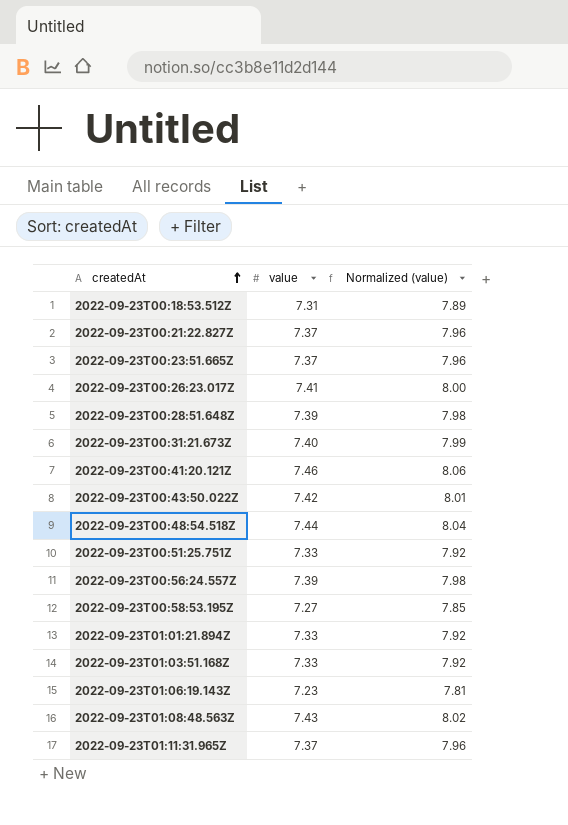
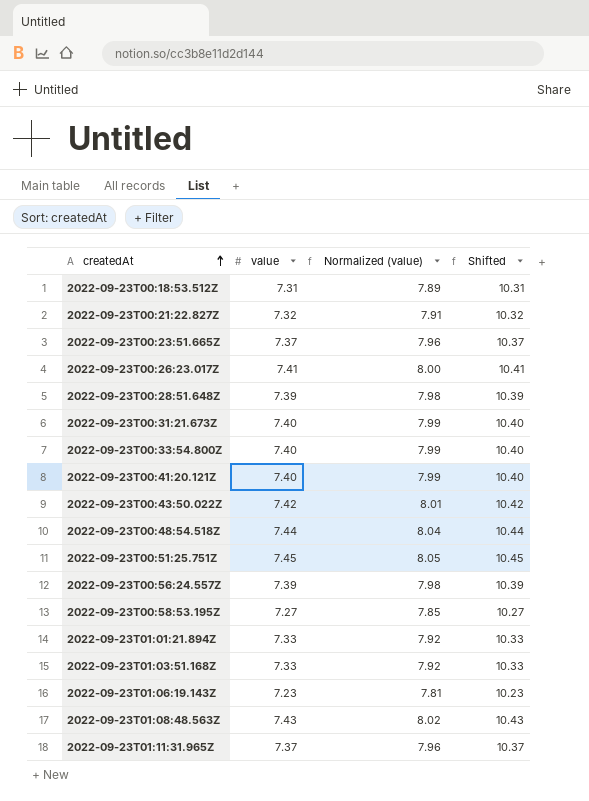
column Shifted | formula: none -> [value] + 3
2022-09-23T00:21:22.827Z | value: 7.37 -> 7.32
2022-09-23T00:21:22.827Z | Normalized (value): 7.96 -> 7.91
row 2022-09-23T00:33:54.800Z: none -> 7.40 | 7.99 | 10.40
2022-09-23T00:41:20.121Z | value: 7.46 -> 7.40
2022-09-23T00:41:20.121Z | Normalized (value): 8.06 -> 7.99
2022-09-23T00:51:25.751Z | value: 7.33 -> 7.45
2022-09-23T00:51:25.751Z | Normalized (value): 7.92 -> 8.05

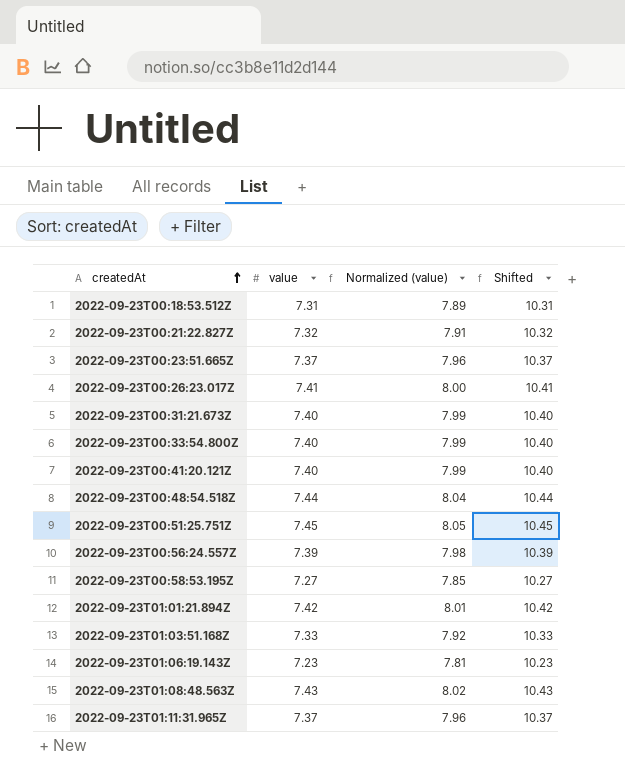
row 2022-09-23T00:28:51.648Z: 7.39 | 7.98 | 10.39 -> none
row 2022-09-23T00:43:50.022Z: 7.42 | 8.01 | 10.42 -> none
2022-09-23T01:01:21.894Z | value: 7.33 -> 7.42
2022-09-23T01:01:21.894Z | Normalized (value): 7.92 -> 8.01
2022-09-23T01:01:21.894Z | Shifted: 10.33 -> 10.42

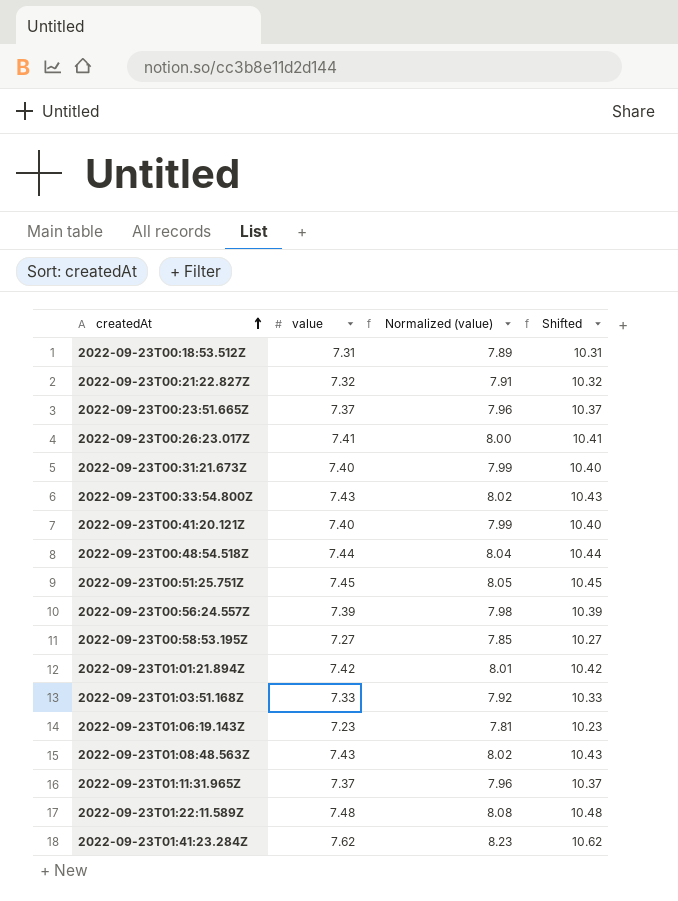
2022-09-23T00:33:54.800Z | value: 7.40 -> 7.43
2022-09-23T00:33:54.800Z | Normalized (value): 7.99 -> 8.02
2022-09-23T00:33:54.800Z | Shifted: 10.40 -> 10.43
row 2022-09-23T01:22:11.589Z: none -> 7.48 | 8.08 | 10.48
row 2022-09-23T01:41:23.284Z: none -> 7.62 | 8.23 | 10.62

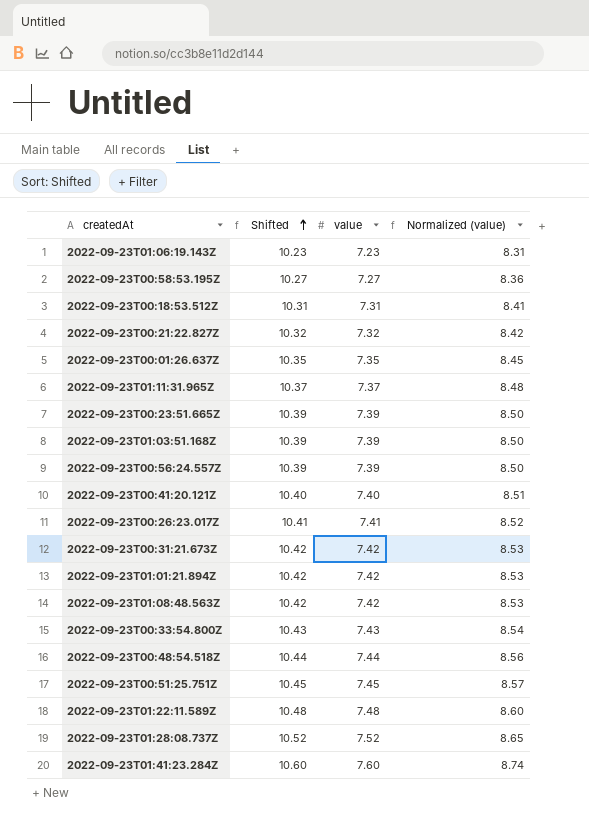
row order: createdAt ascending -> Shifted ascending
column Shifted | position: 4 -> 2
column Normalized (value) | formula: [value] * 1.08 -> [value] * 1.15
row 2022-09-23T00:01:26.637Z: none -> 10.35 | 7.35 | 8.45
2022-09-23T00:23:51.665Z | Shifted: 10.37 -> 10.39
2022-09-23T00:23:51.665Z | value: 7.37 -> 7.39
2022-09-23T01:03:51.168Z | Shifted: 10.33 -> 10.39
2022-09-23T01:03:51.168Z | value: 7.33 -> 7.39
2022-09-23T00:31:21.673Z | Shifted: 10.40 -> 10.42
2022-09-23T00:31:21.673Z | value: 7.40 -> 7.42
2022-09-23T01:08:48.563Z | Shifted: 10.43 -> 10.42
2022-09-23T01:08:48.563Z | value: 7.43 -> 7.42
row 2022-09-23T01:28:08.737Z: none -> 10.52 | 7.52 | 8.65
2022-09-23T01:41:23.284Z | Shifted: 10.62 -> 10.60
2022-09-23T01:41:23.284Z | value: 7.62 -> 7.60

